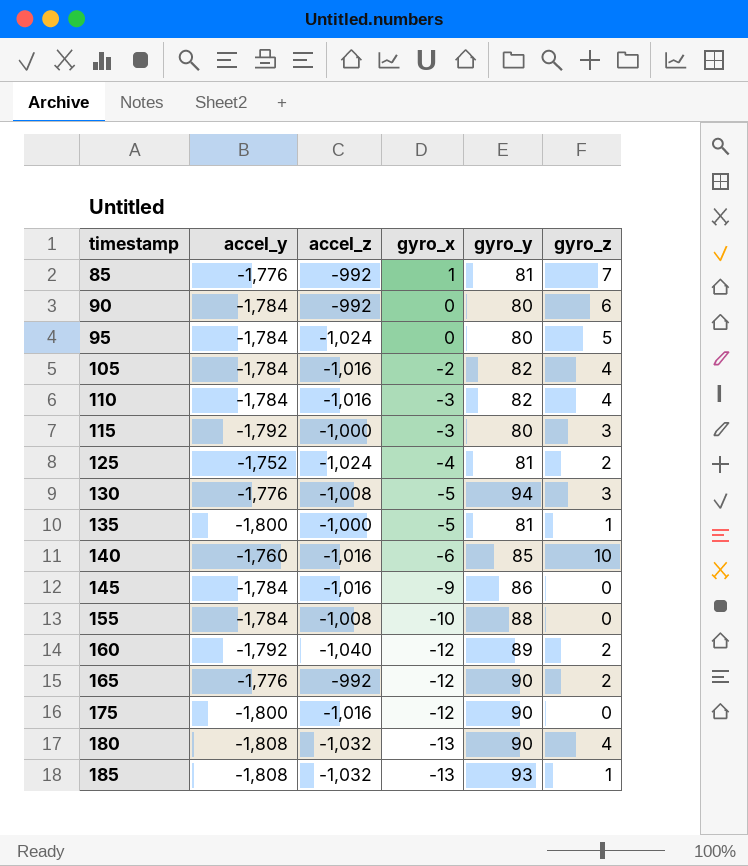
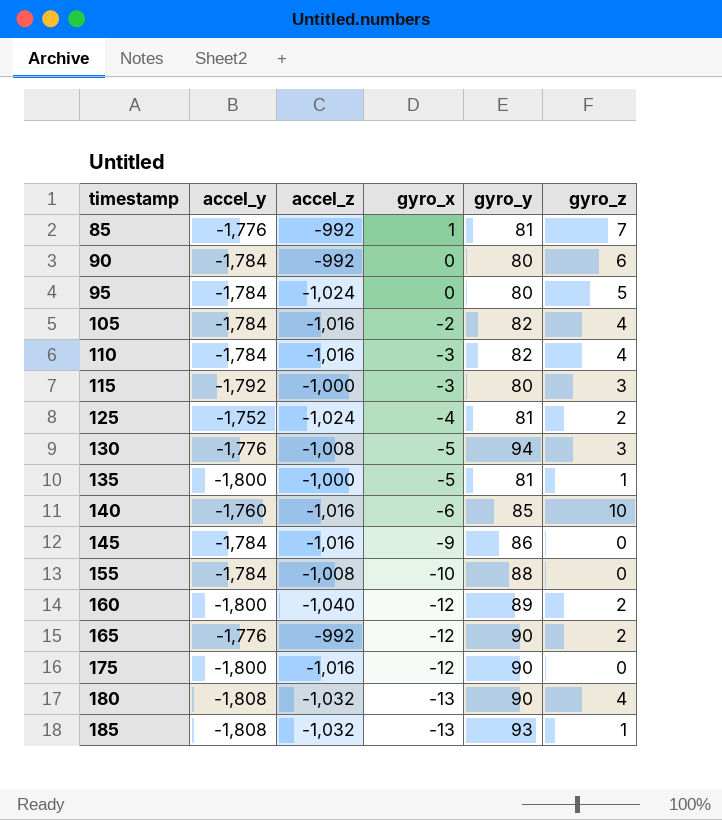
160 | accel_y: -1,792 -> -1,800

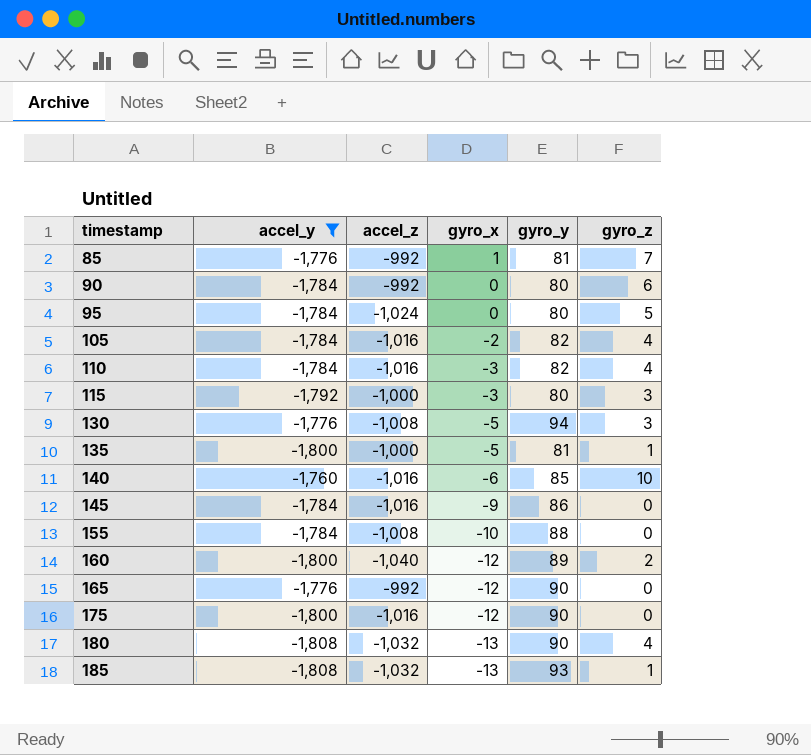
filter: none -> accel_y != -1,752
165 | gyro_z: 2 -> 0

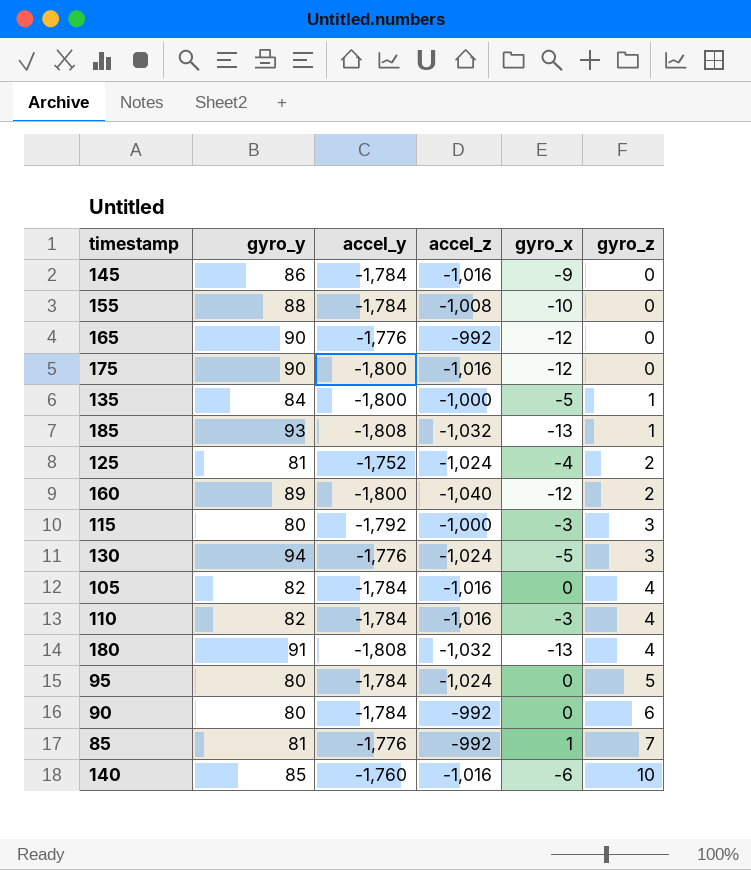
filter: accel_y != -1,752 -> none
row order: timestamp ascending -> gyro_z ascending
column gyro_y | position: 5 -> 2
135 | gyro_y: 81 -> 84
130 | accel_z: -1,008 -> -1,024
105 | gyro_x: -2 -> 0
180 | gyro_y: 90 -> 91

